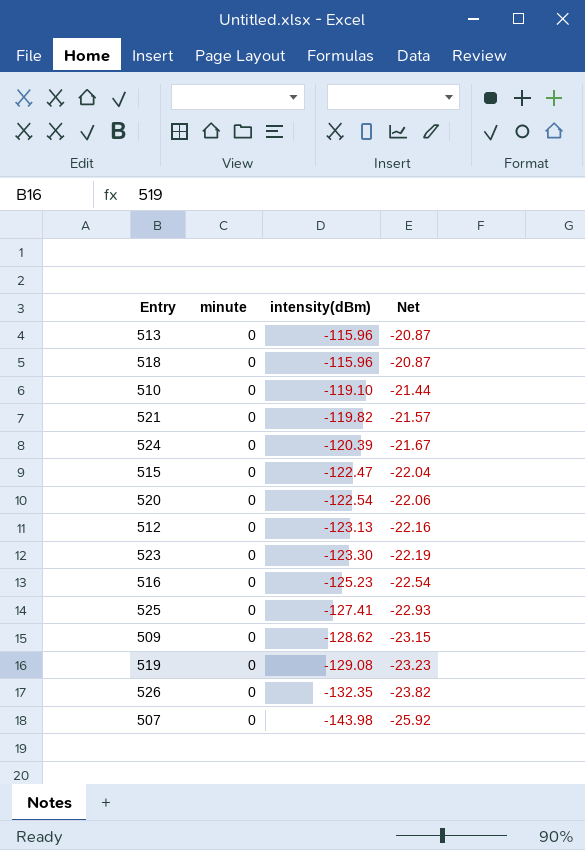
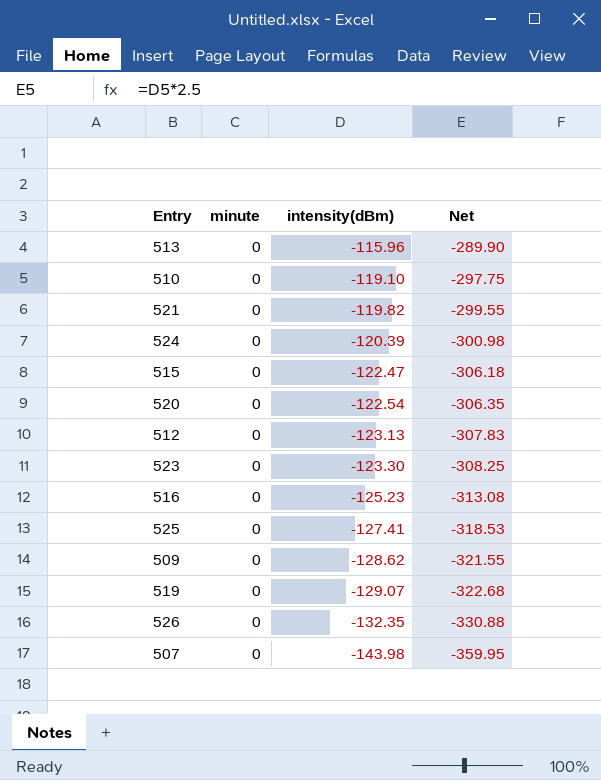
column Net | formula: [intensity(dBm)] * 0.18 -> [intensity(dBm)] * 2.5
row 518: 0 | -115.96 | -20.87 -> none
519 | intensity(dBm): -129.08 -> -129.07

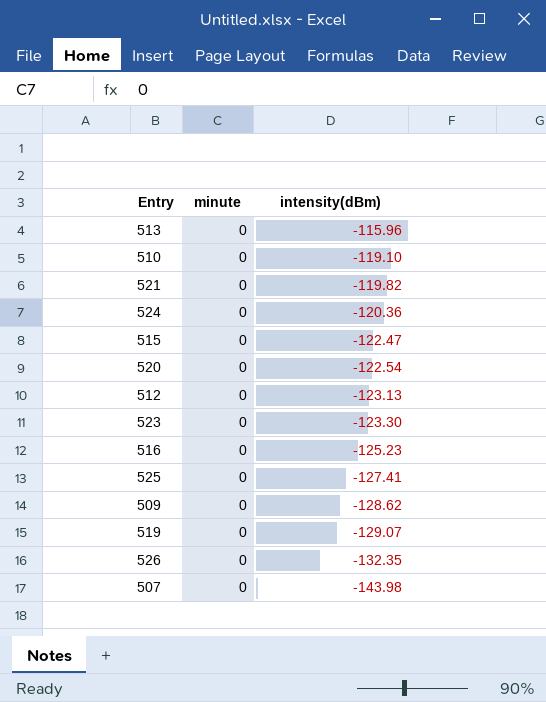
column Net | formula: [intensity(dBm)] * 2.5 -> none
524 | intensity(dBm): -120.39 -> -120.36

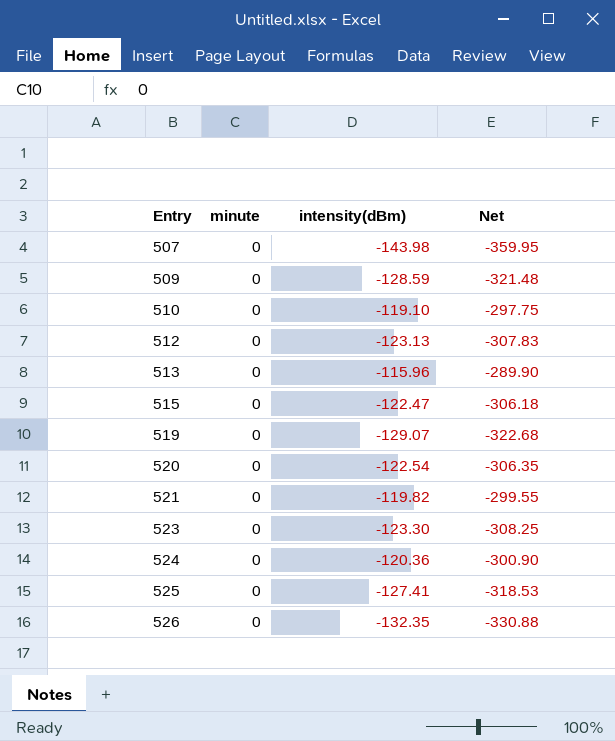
row order: intensity(dBm) descending -> Entry ascending
column Net | formula: none -> [intensity(dBm)] * 2.5
row 516: 0 | -125.23 -> none
509 | intensity(dBm): -128.62 -> -128.59

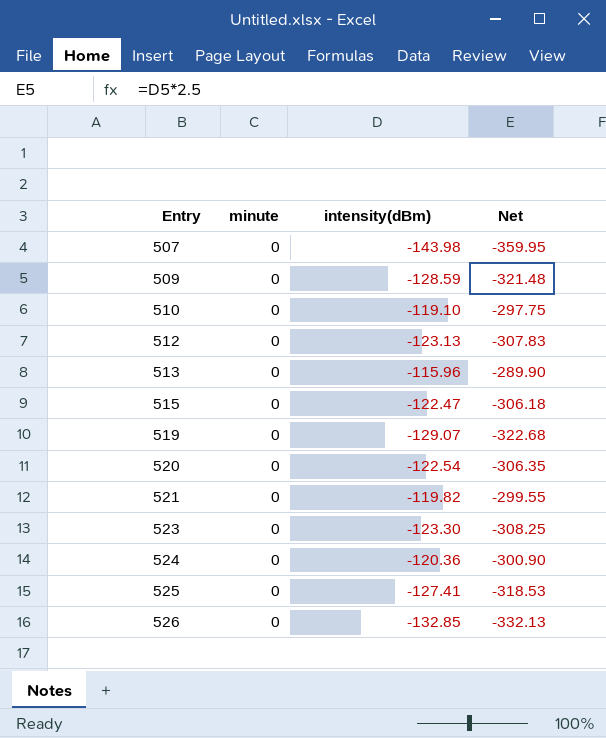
526 | intensity(dBm): -132.35 -> -132.85
526 | Net: -330.88 -> -332.13

